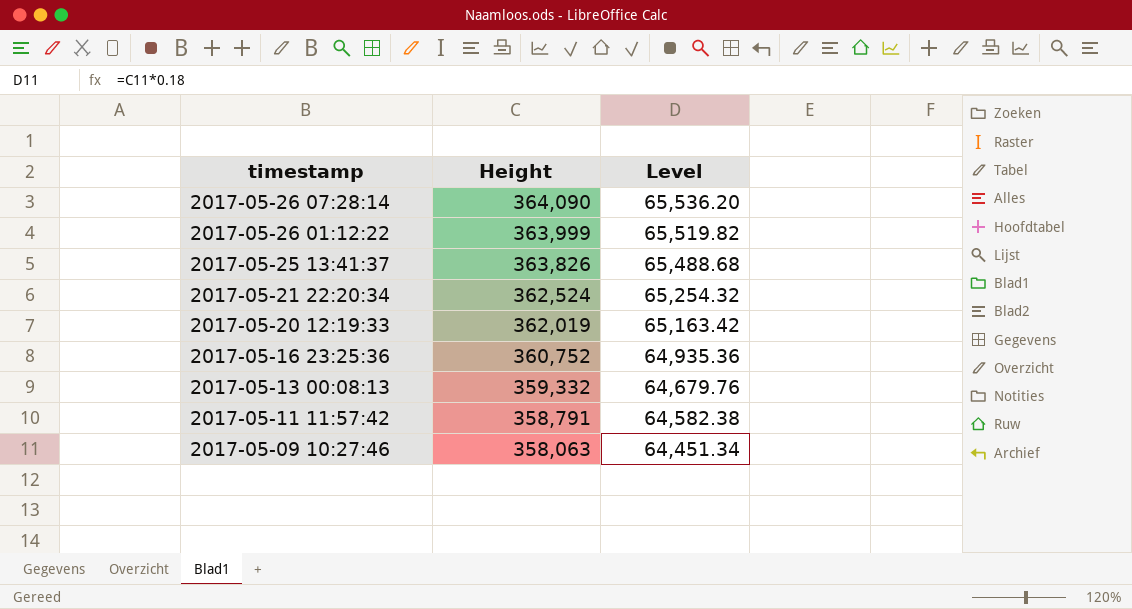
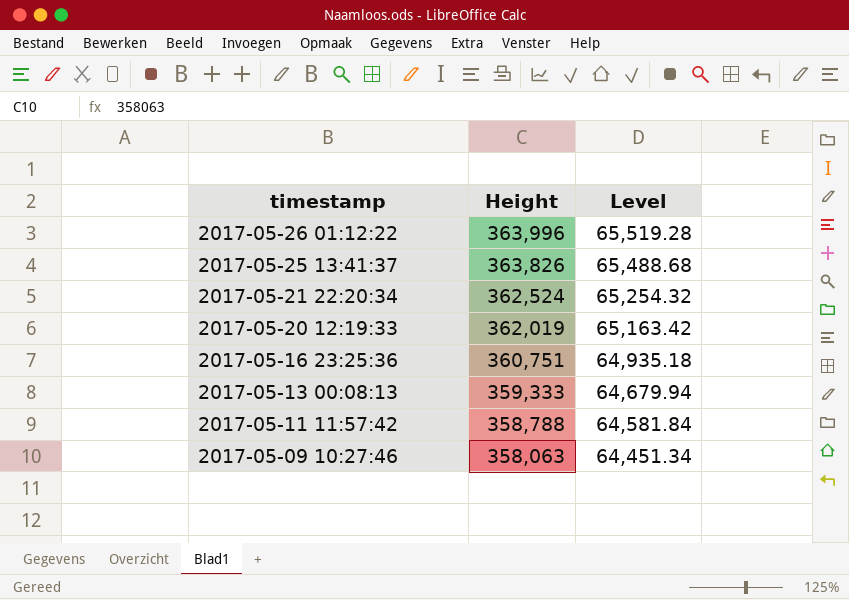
row 2017-05-26 07:28:14: 364,090 | 65,536.20 -> none
2017-05-26 01:12:22 | Height: 363,999 -> 363,996
2017-05-26 01:12:22 | Level: 65,519.82 -> 65,519.28
2017-05-16 23:25:36 | Height: 360,752 -> 360,751
2017-05-16 23:25:36 | Level: 64,935.36 -> 64,935.18
2017-05-13 00:08:13 | Height: 359,332 -> 359,333
2017-05-13 00:08:13 | Level: 64,679.76 -> 64,679.94
2017-05-11 11:57:42 | Height: 358,791 -> 358,788
2017-05-11 11:57:42 | Level: 64,582.38 -> 64,581.84

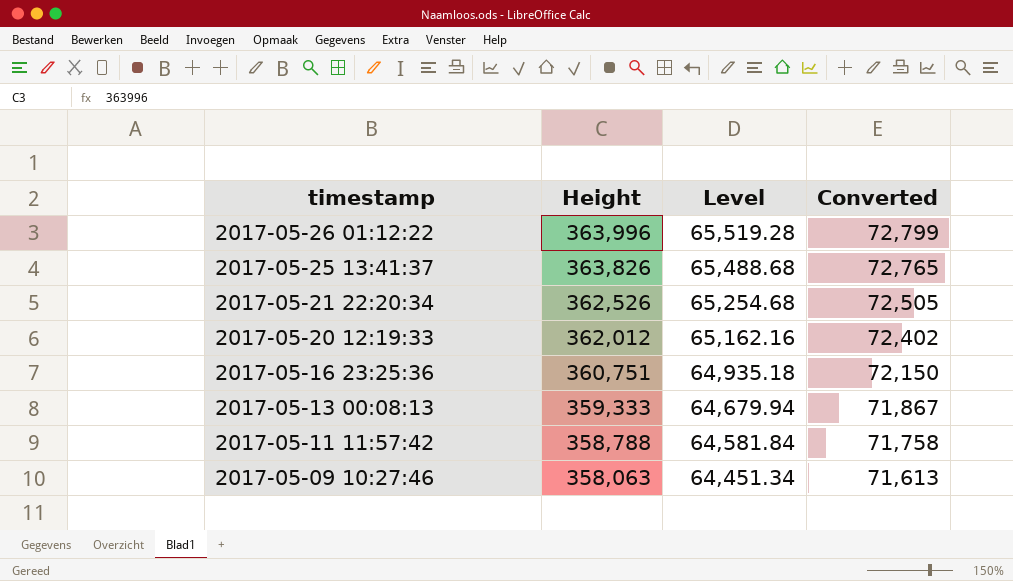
column Converted | formula: none -> [Height] * 0.2
2017-05-21 22:20:34 | Height: 362,524 -> 362,526
2017-05-21 22:20:34 | Level: 65,254.32 -> 65,254.68
2017-05-20 12:19:33 | Height: 362,019 -> 362,012
2017-05-20 12:19:33 | Level: 65,163.42 -> 65,162.16

